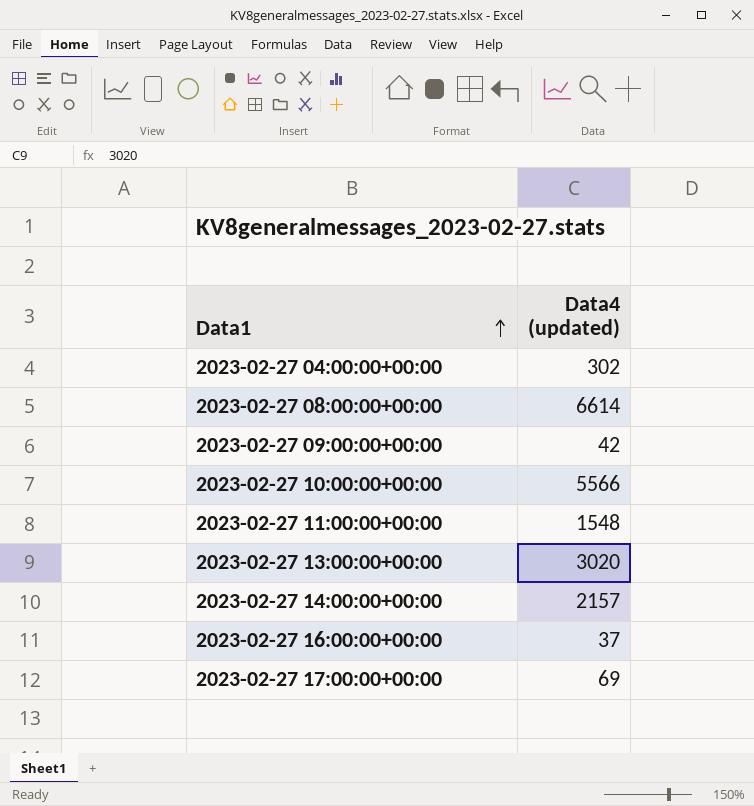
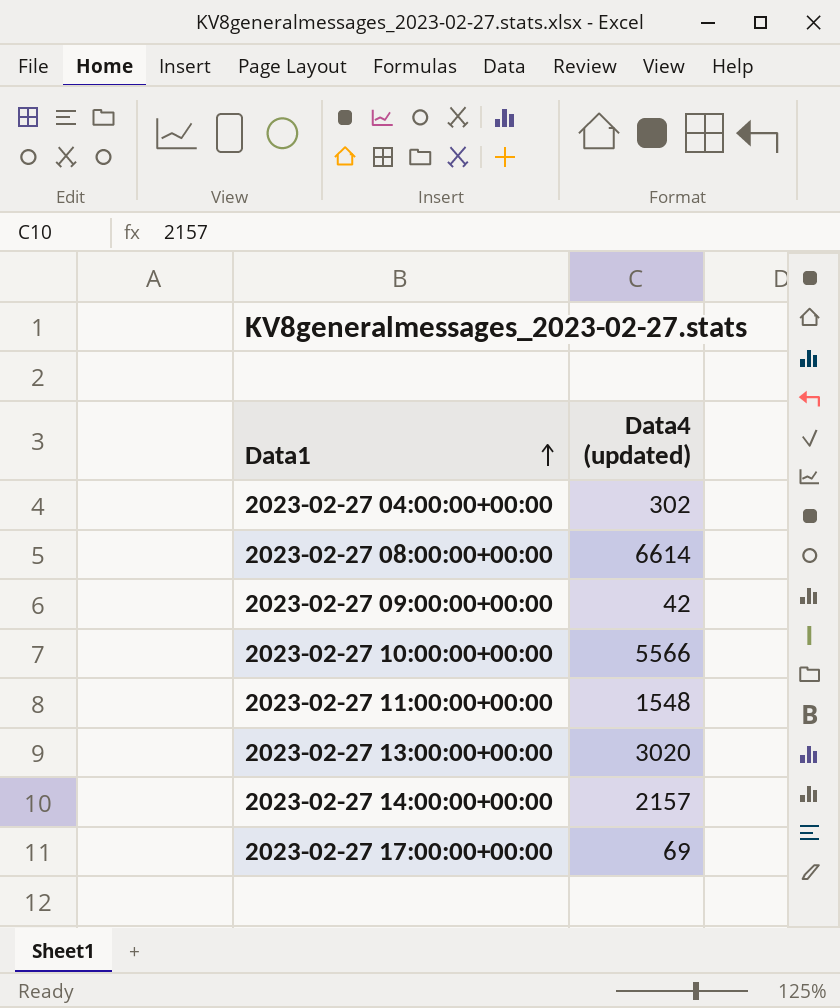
row 2023-02-27 16:00:00+00:00: 37 -> none

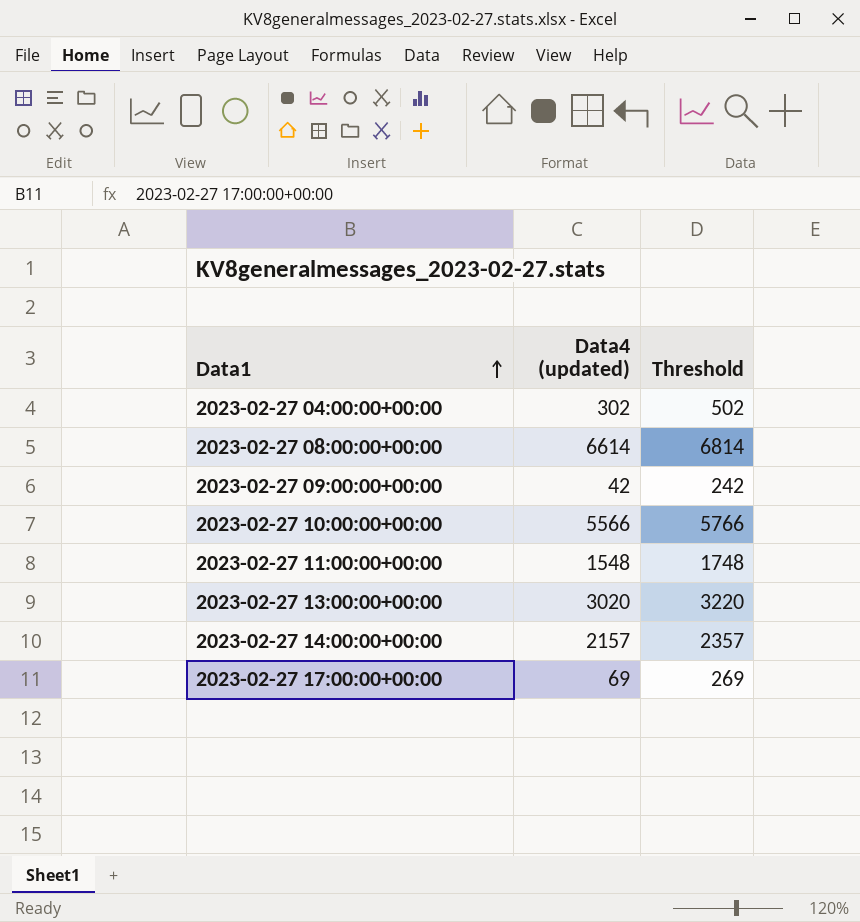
column Threshold | formula: none -> [Data4 (updated)] + 200

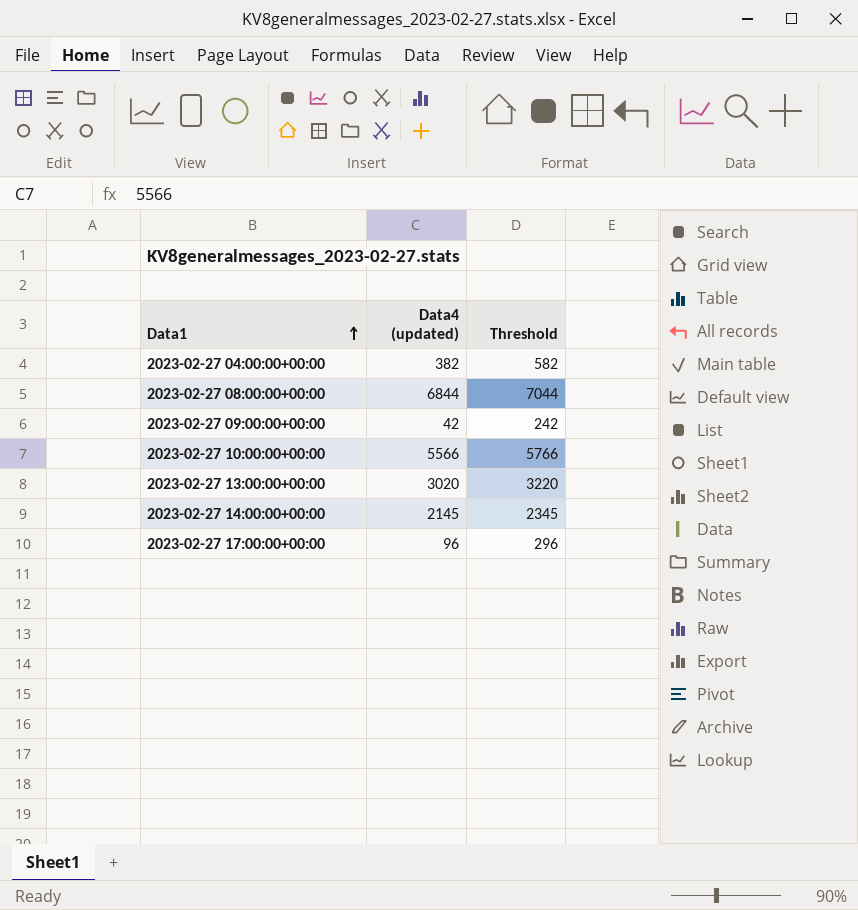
row 2023-02-27 11:00:00+00:00: 1548 | 1748 -> none
2023-02-27 04:00:00+00:00 | Data4 (updated): 302 -> 382
2023-02-27 04:00:00+00:00 | Threshold: 502 -> 582
2023-02-27 08:00:00+00:00 | Data4 (updated): 6614 -> 6844
2023-02-27 08:00:00+00:00 | Threshold: 6814 -> 7044
2023-02-27 14:00:00+00:00 | Data4 (updated): 2157 -> 2145
2023-02-27 14:00:00+00:00 | Threshold: 2357 -> 2345
2023-02-27 17:00:00+00:00 | Data4 (updated): 69 -> 96
2023-02-27 17:00:00+00:00 | Threshold: 269 -> 296

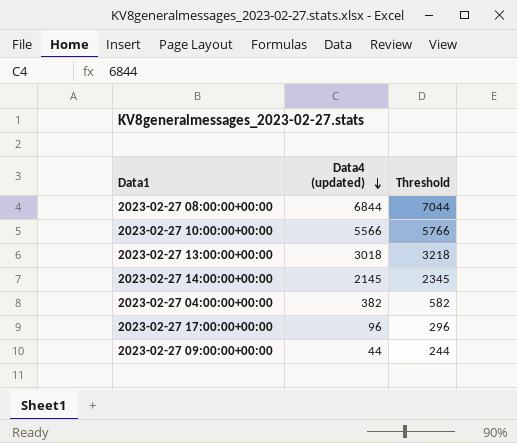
row order: Data1 ascending -> Data4 (updated) descending
2023-02-27 13:00:00+00:00 | Data4 (updated): 3020 -> 3018
2023-02-27 13:00:00+00:00 | Threshold: 3220 -> 3218
2023-02-27 09:00:00+00:00 | Data4 (updated): 42 -> 44
2023-02-27 09:00:00+00:00 | Threshold: 242 -> 244

